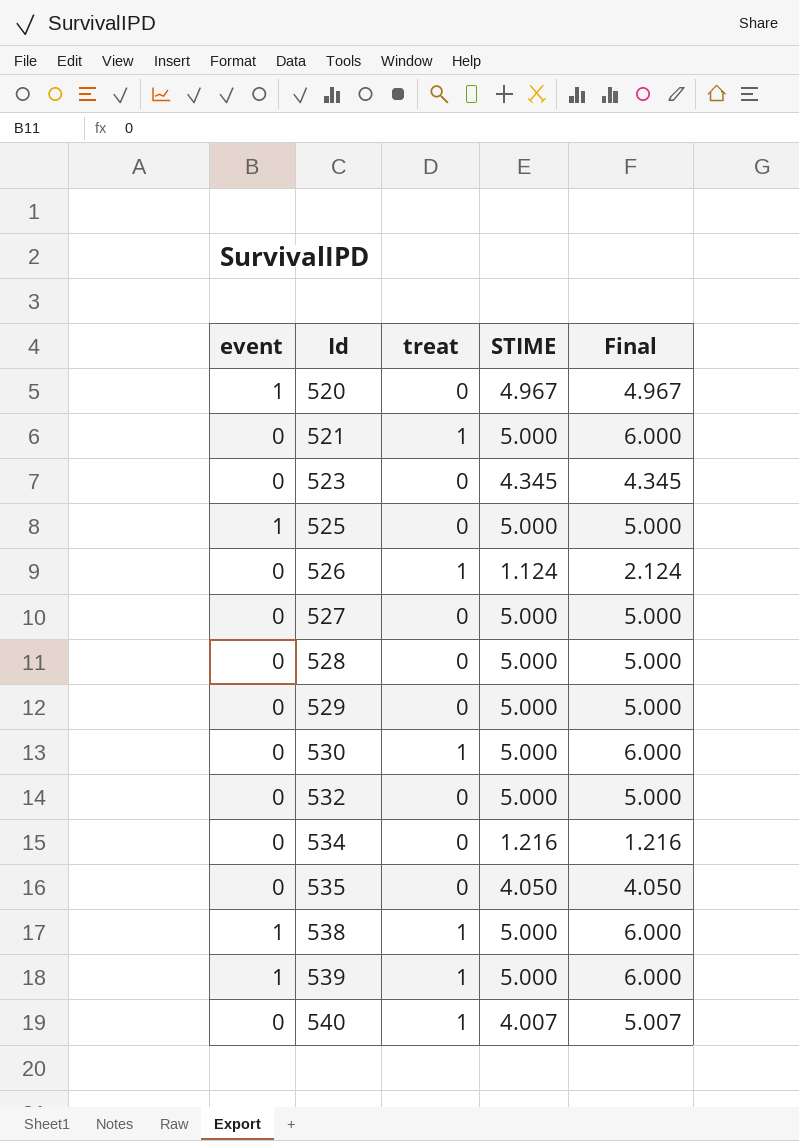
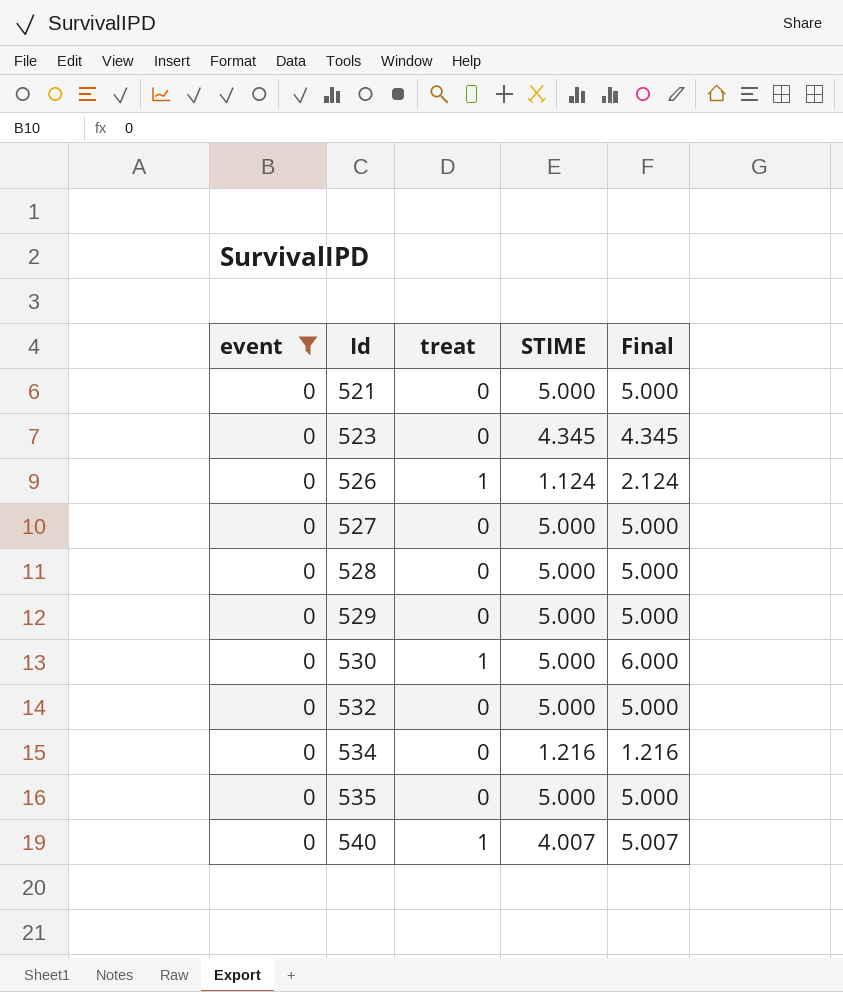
filter: none -> event = 0
521 | treat: 1 -> 0
521 | Final: 6.000 -> 5.000
535 | STIME: 4.050 -> 5.000
535 | Final: 4.050 -> 5.000

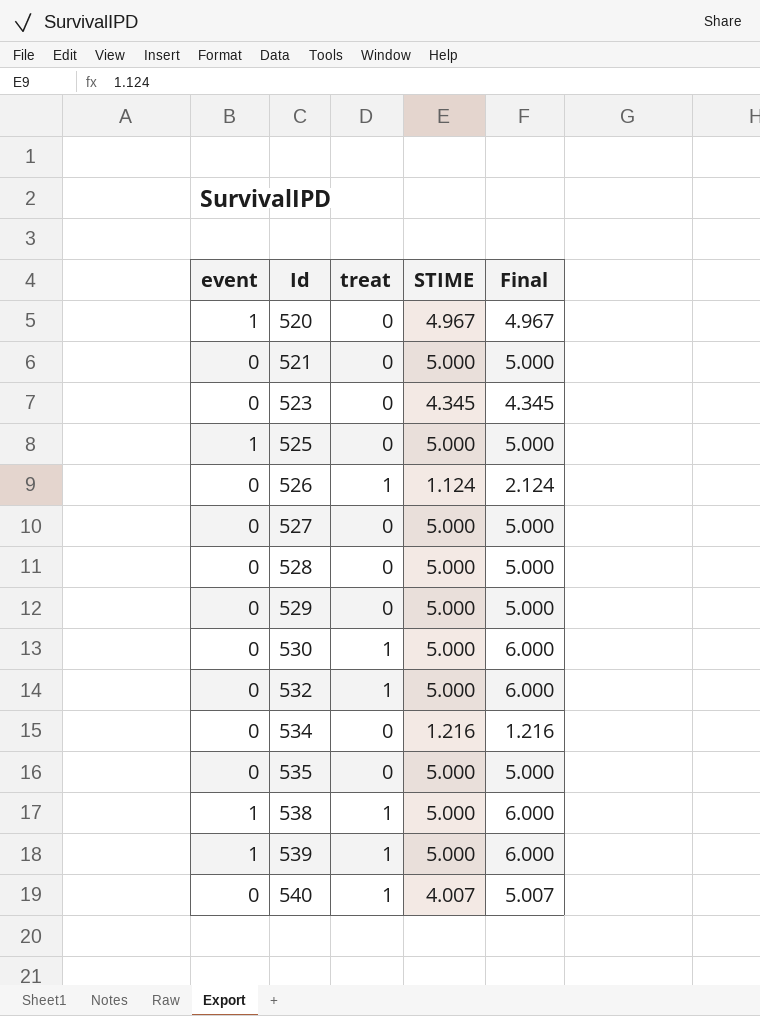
filter: event = 0 -> none
532 | treat: 0 -> 1
532 | Final: 5.000 -> 6.000

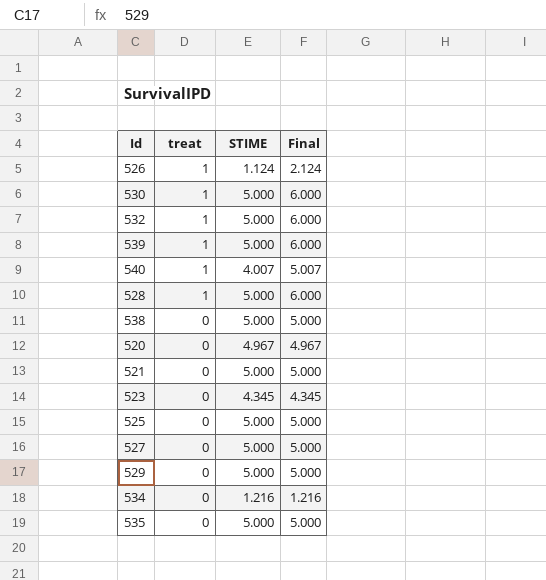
row order: Id ascending -> treat descending
column event | position: 1 -> none
528 | treat: 0 -> 1
528 | Final: 5.000 -> 6.000
538 | treat: 1 -> 0
538 | Final: 6.000 -> 5.000

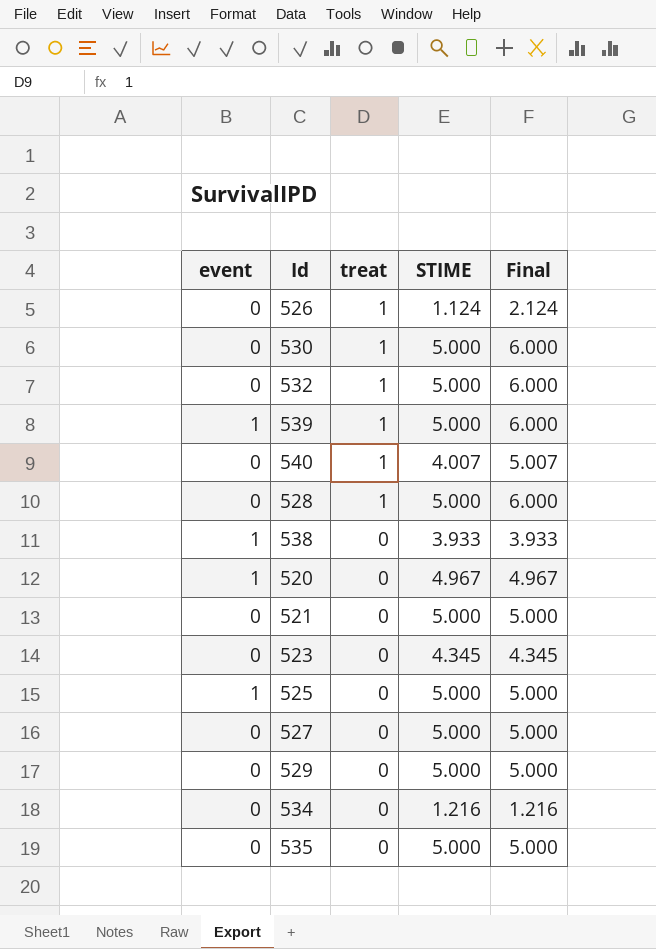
column event | position: none -> 1
538 | STIME: 5.000 -> 3.933
538 | Final: 5.000 -> 3.933

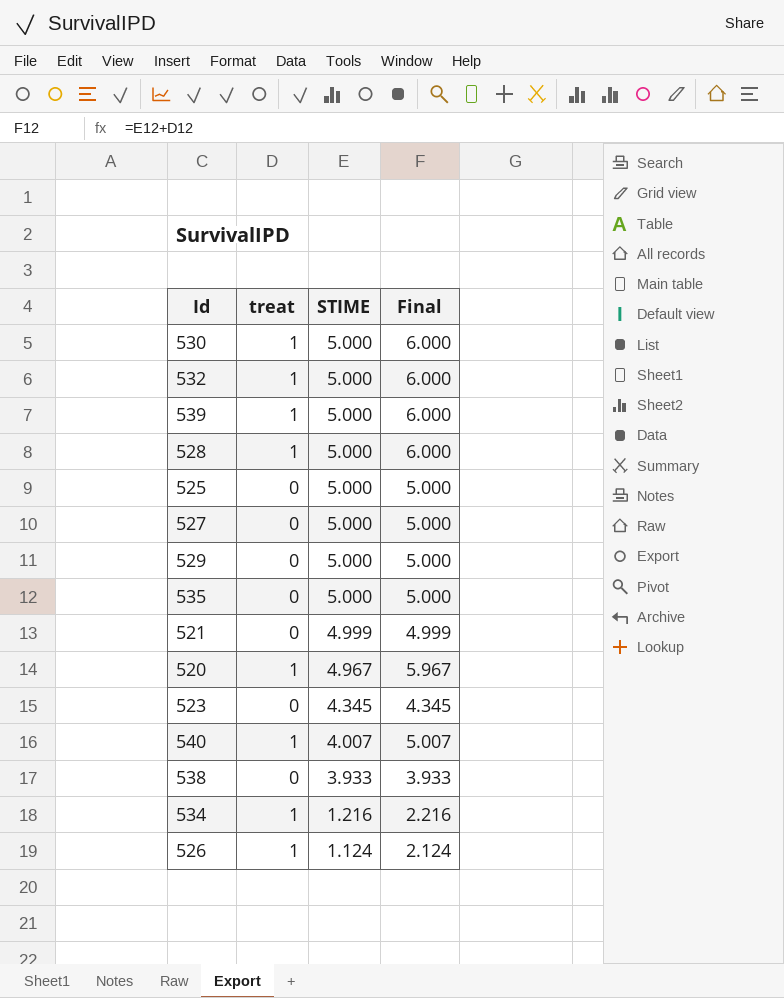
row order: treat descending -> STIME descending
column event | position: 1 -> none
521 | STIME: 5.000 -> 4.999
521 | Final: 5.000 -> 4.999
520 | treat: 0 -> 1
520 | Final: 4.967 -> 5.967
534 | treat: 0 -> 1
534 | Final: 1.216 -> 2.216

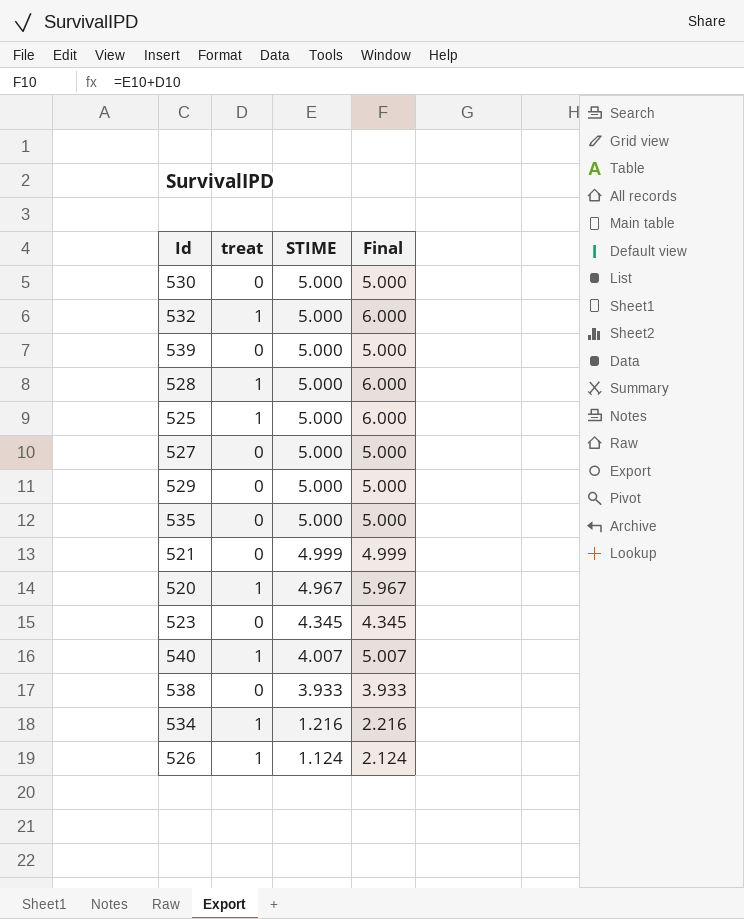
530 | treat: 1 -> 0
530 | Final: 6.000 -> 5.000
539 | treat: 1 -> 0
539 | Final: 6.000 -> 5.000
525 | treat: 0 -> 1
525 | Final: 5.000 -> 6.000

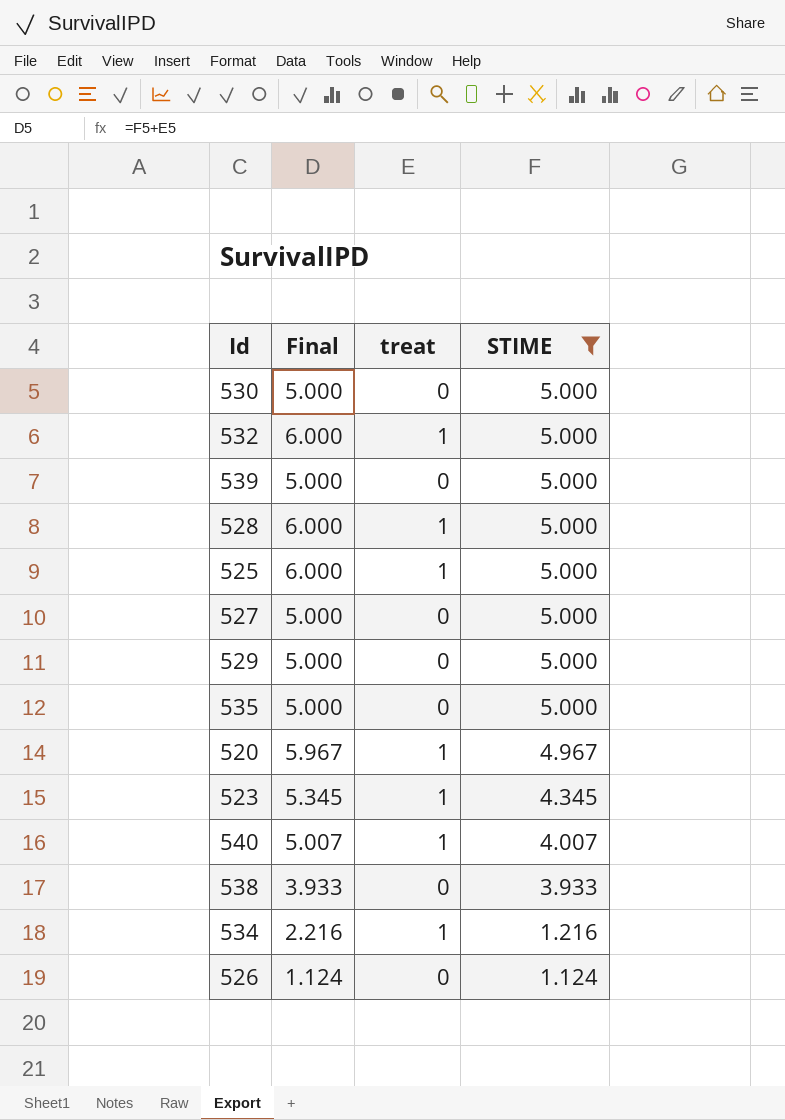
filter: none -> STIME != 4.999
column Final | position: 4 -> 2
523 | Final: 4.345 -> 5.345
523 | treat: 0 -> 1
526 | Final: 2.124 -> 1.124
526 | treat: 1 -> 0

